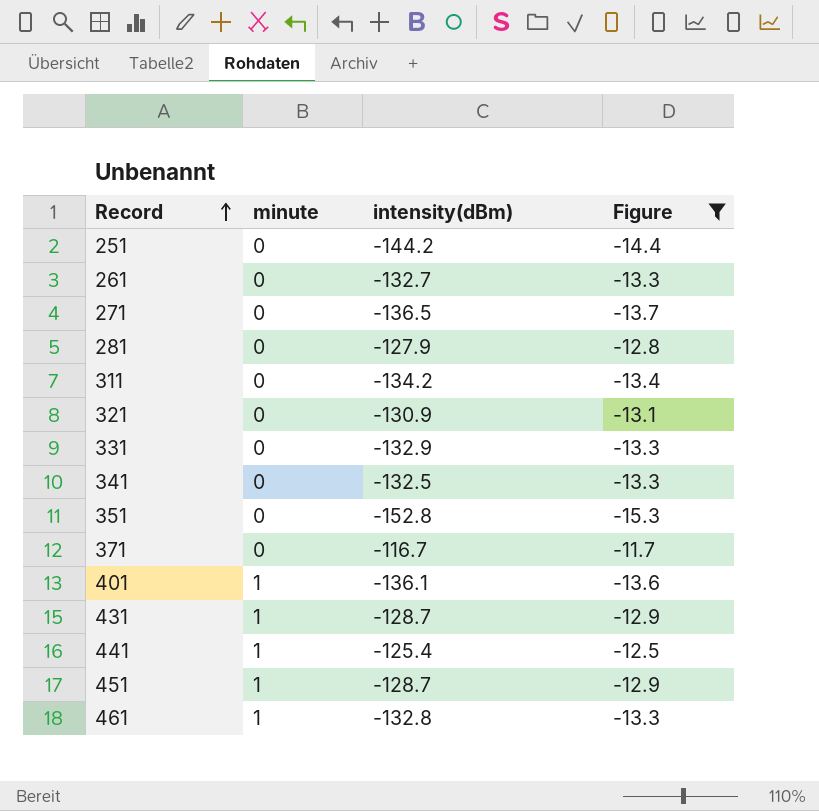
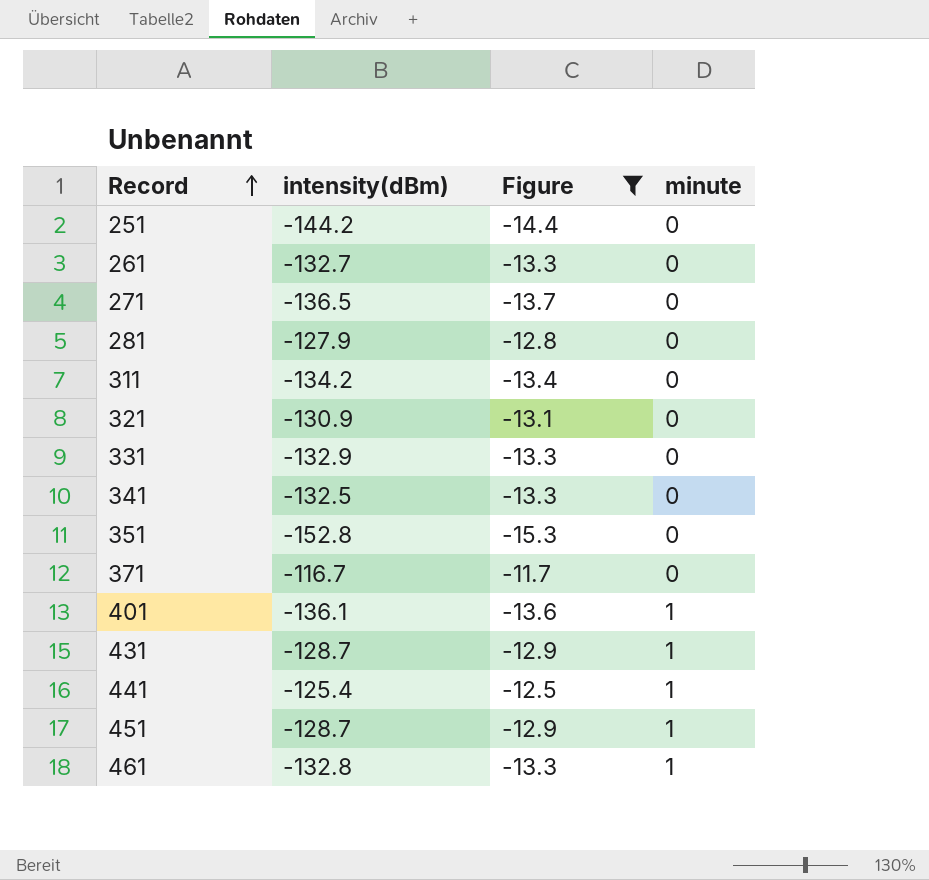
column minute | position: 2 -> 4

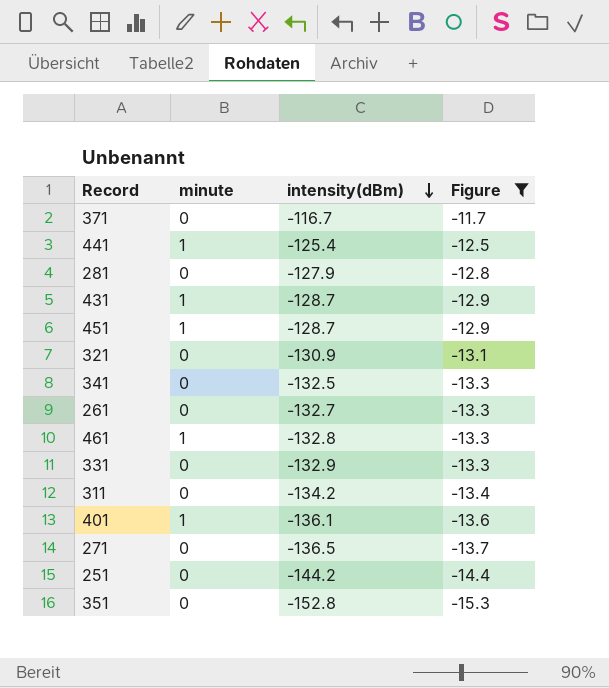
row order: Record ascending -> intensity(dBm) descending
column minute | position: 4 -> 2

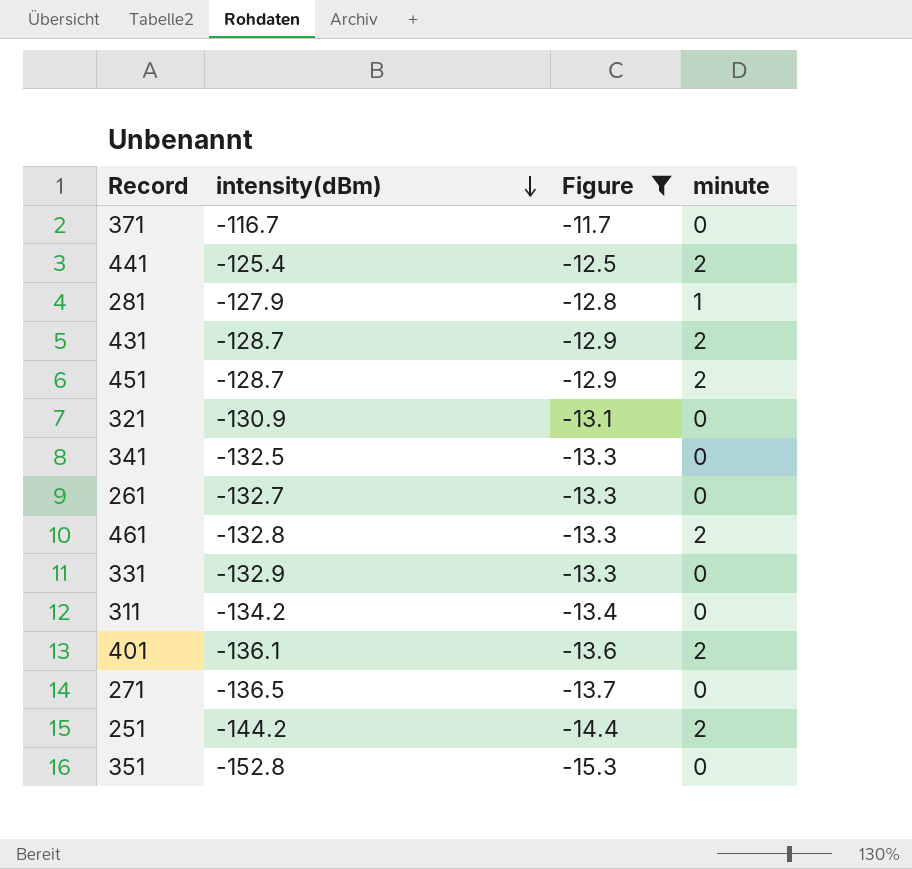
column minute | position: 2 -> 4
441 | minute: 1 -> 2
281 | minute: 0 -> 1
431 | minute: 1 -> 2
451 | minute: 1 -> 2
461 | minute: 1 -> 2
401 | minute: 1 -> 2
251 | minute: 0 -> 2

